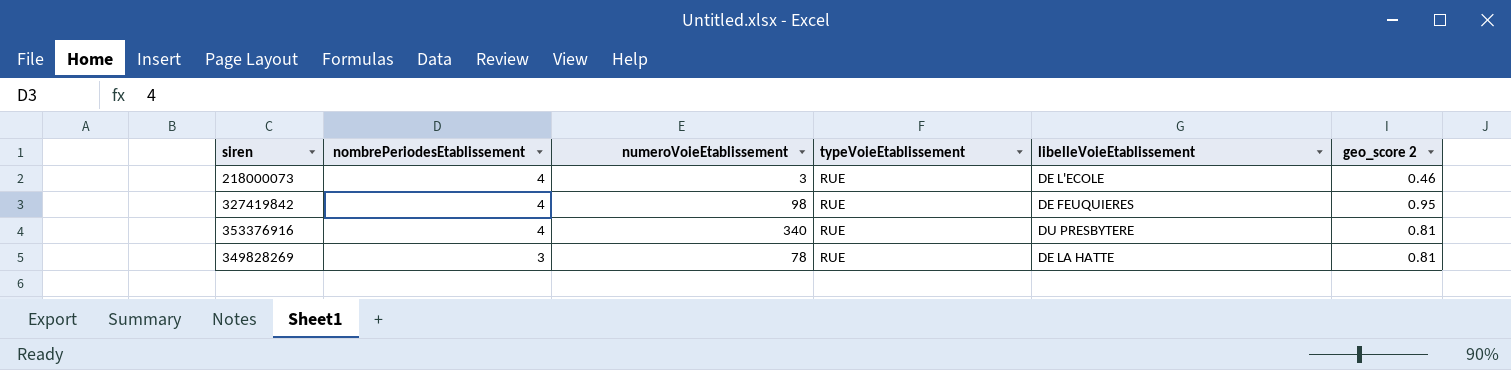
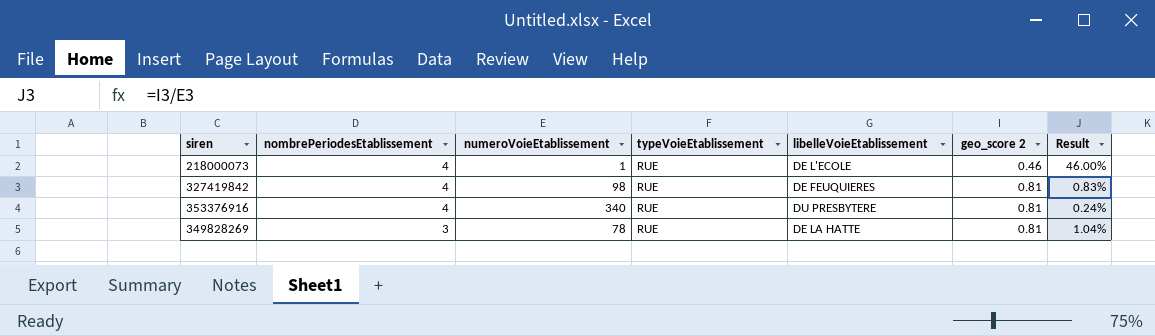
column Result | formula: none -> [geo_score 2] / [numeroVoieEtablissement]
218000073 | numeroVoieEtablissement: 3 -> 1
327419842 | geo_score 2: 0.95 -> 0.81

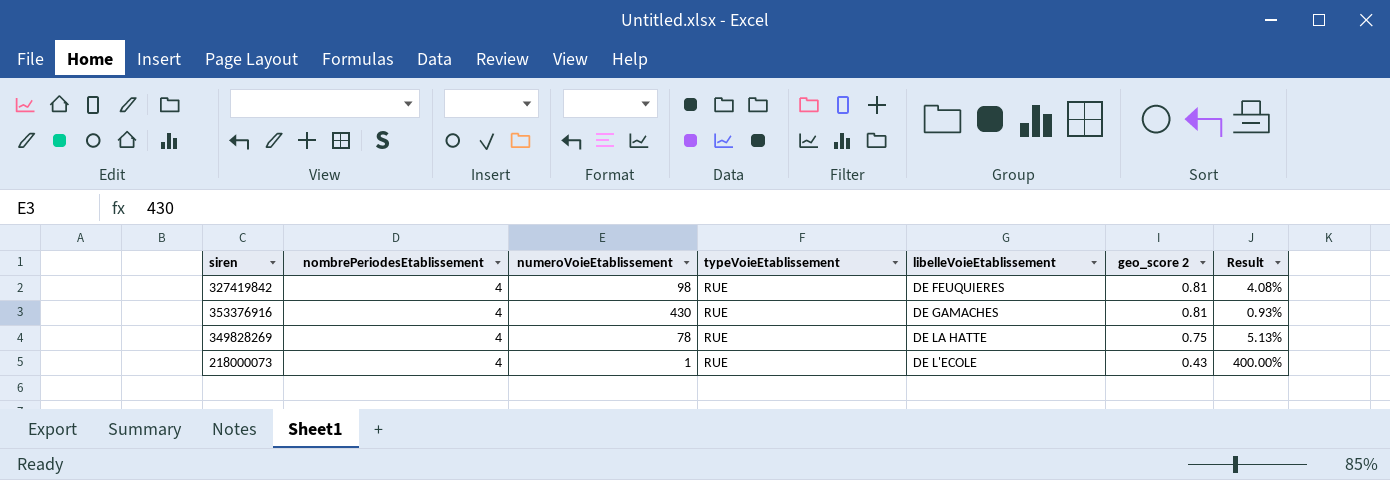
row order: nombrePeriodesEtablissement descending -> geo_score 2 descending
column Result | formula: [geo_score 2] / [numeroVoieEtablissement] -> [nombrePeriodesEtablissement] / [numeroVoieEtablissement]
353376916 | numeroVoieEtablissement: 340 -> 430
353376916 | libelleVoieEtablissement: DU PRESBYTERE -> DE GAMACHES
349828269 | nombrePeriodesEtablissement: 3 -> 4
349828269 | geo_score 2: 0.81 -> 0.75
218000073 | geo_score 2: 0.46 -> 0.43

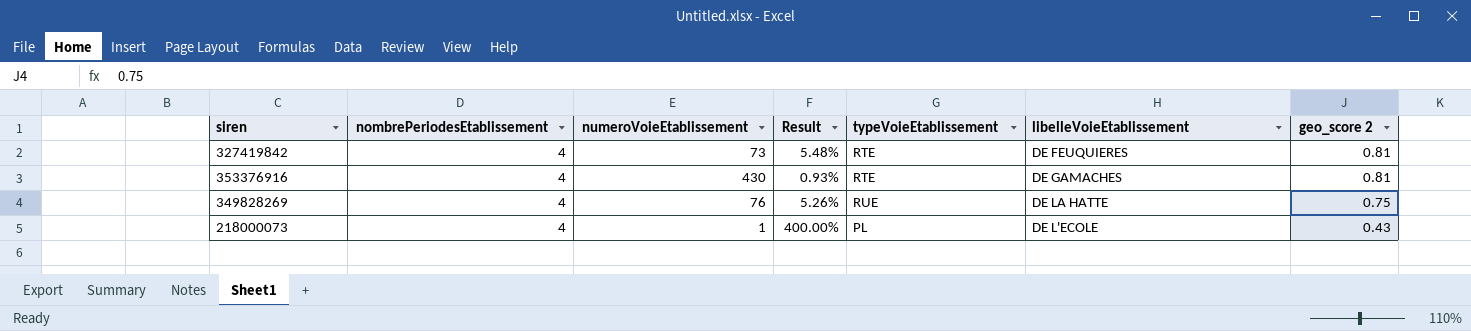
column Result | position: 7 -> 4
327419842 | numeroVoieEtablissement: 98 -> 73
327419842 | Result: 4.08% -> 5.48%
327419842 | typeVoieEtablissement: RUE -> RTE
353376916 | typeVoieEtablissement: RUE -> RTE
349828269 | numeroVoieEtablissement: 78 -> 76
349828269 | Result: 5.13% -> 5.26%
218000073 | typeVoieEtablissement: RUE -> PL

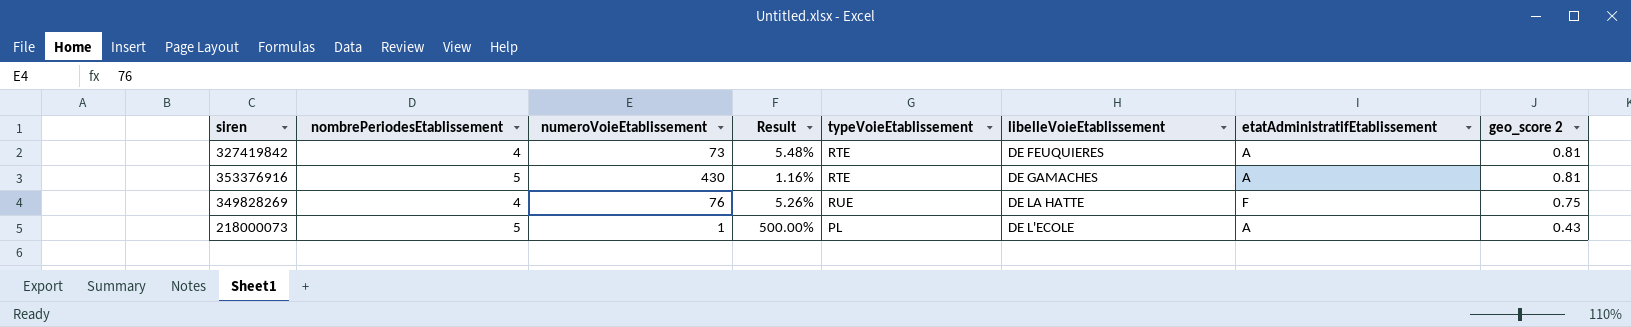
column etatAdministratifEtablissement | position: none -> 7
353376916 | nombrePeriodesEtablissement: 4 -> 5
353376916 | Result: 0.93% -> 1.16%
218000073 | nombrePeriodesEtablissement: 4 -> 5
218000073 | Result: 400.00% -> 500.00%

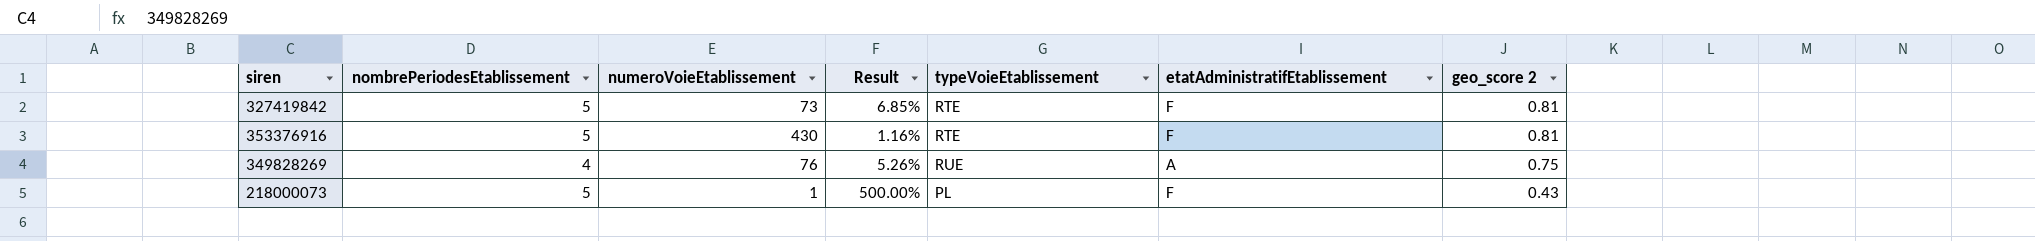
column libelleVoieEtablissement | position: 6 -> none
327419842 | nombrePeriodesEtablissement: 4 -> 5
327419842 | Result: 5.48% -> 6.85%
327419842 | etatAdministratifEtablissement: A -> F
353376916 | etatAdministratifEtablissement: A -> F
349828269 | etatAdministratifEtablissement: F -> A
218000073 | etatAdministratifEtablissement: A -> F

